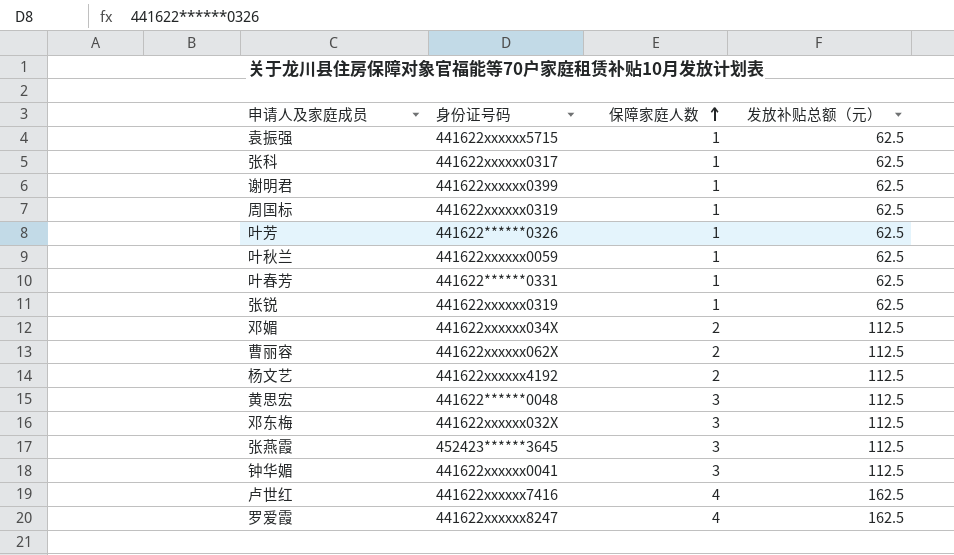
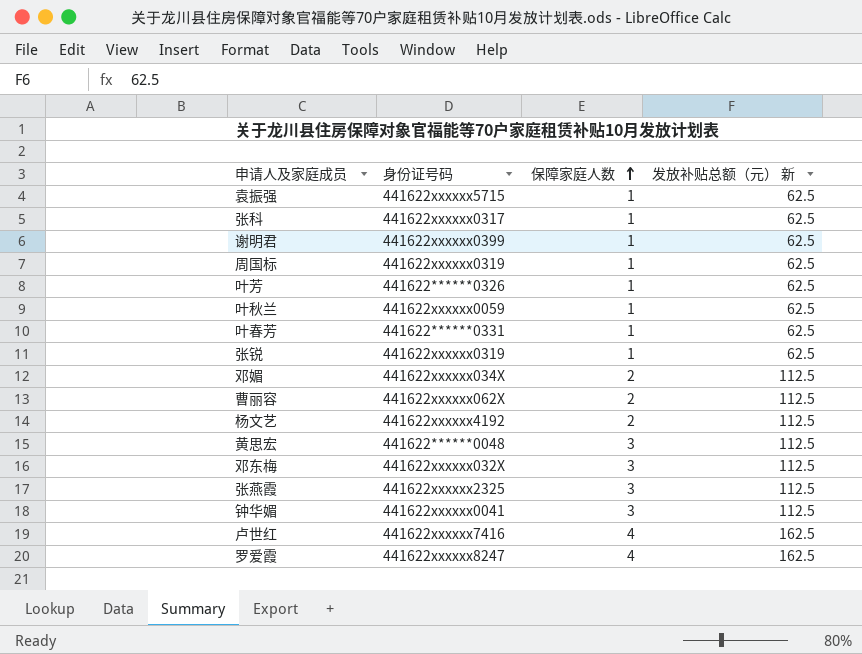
column name: 发放补贴总额（元） -> 发放补贴总额（元） 新
张燕霞 | 身份证号码: 452423******3645 -> 441622xxxxxx2325

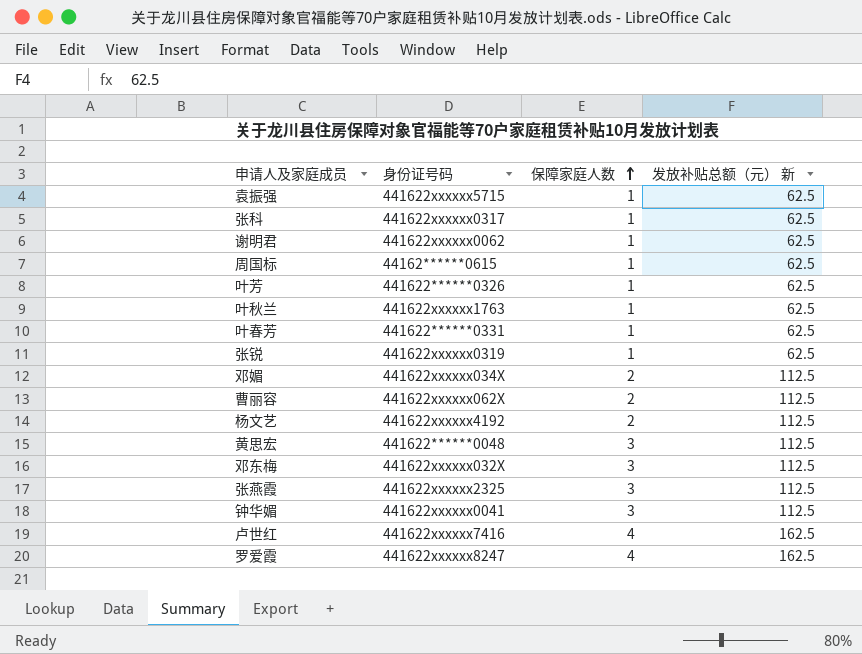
谢明君 | 身份证号码: 441622xxxxxx0399 -> 441622xxxxxx0062
周国标 | 身份证号码: 441622xxxxxx0319 -> 44162******0615
叶秋兰 | 身份证号码: 441622xxxxxx0059 -> 441622xxxxxx1763

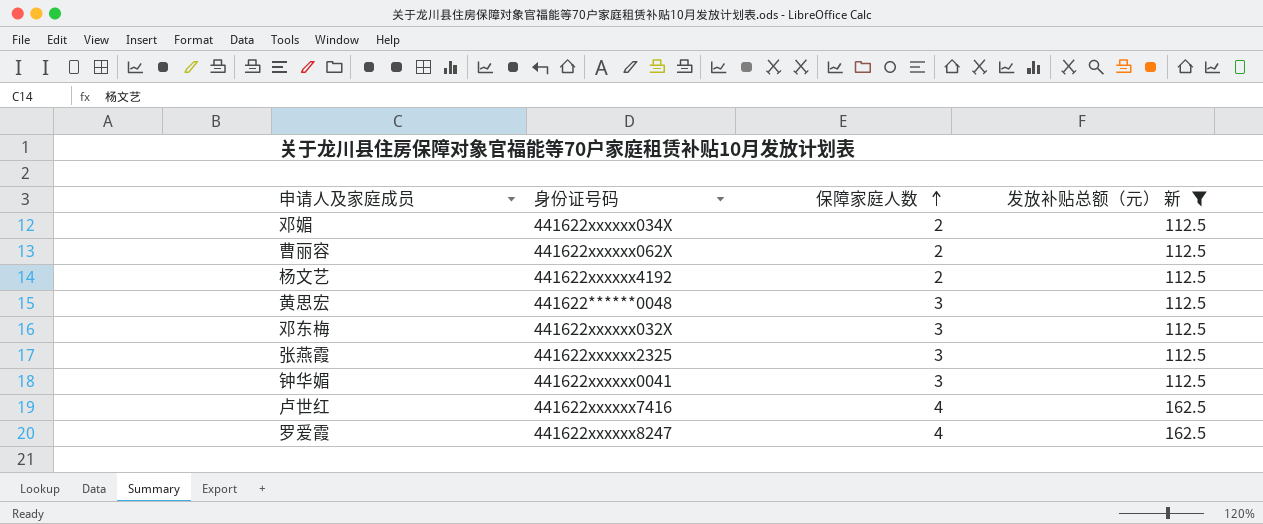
filter: none -> 发放补贴总额（元） 新 != 62.5

